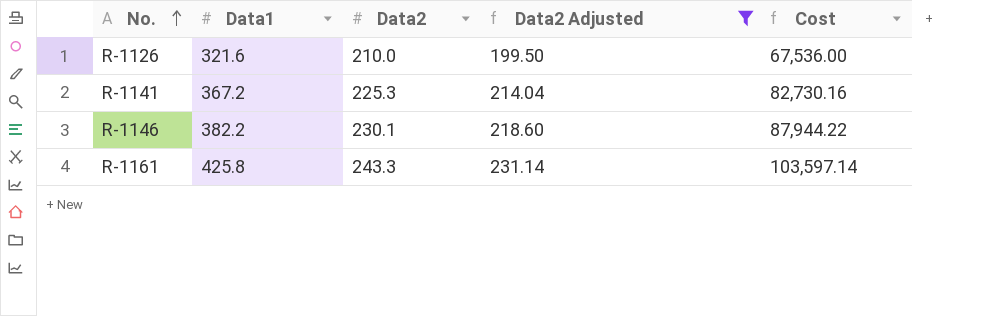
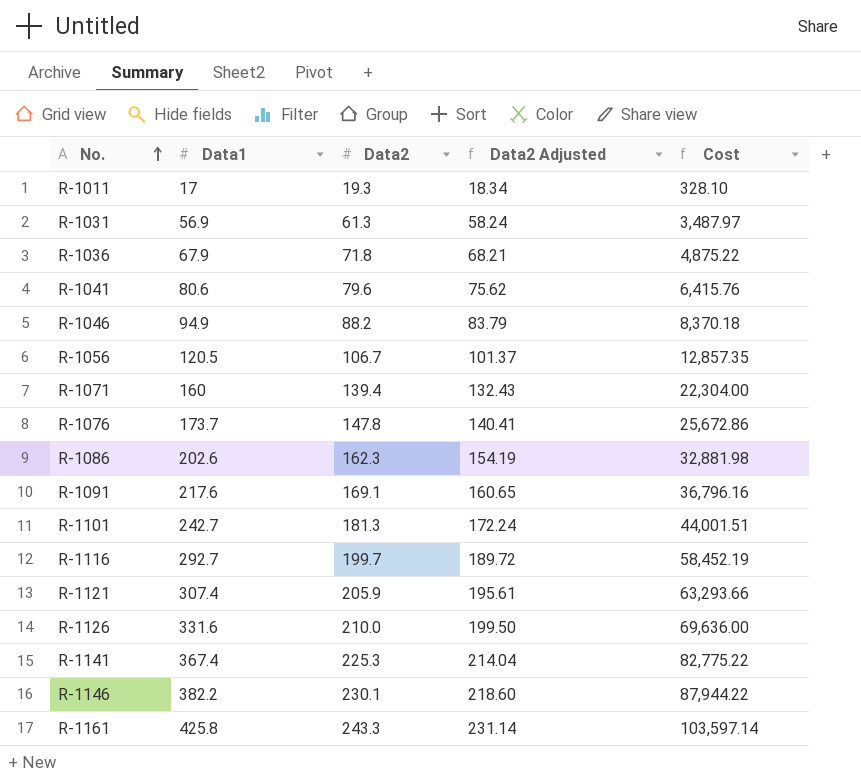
filter: Data2 Adjusted >= 199.50 -> none
R-1126 | Data1: 321.6 -> 331.6
R-1126 | Cost: 67,536.00 -> 69,636.00
R-1141 | Data1: 367.2 -> 367.4
R-1141 | Cost: 82,730.16 -> 82,775.22

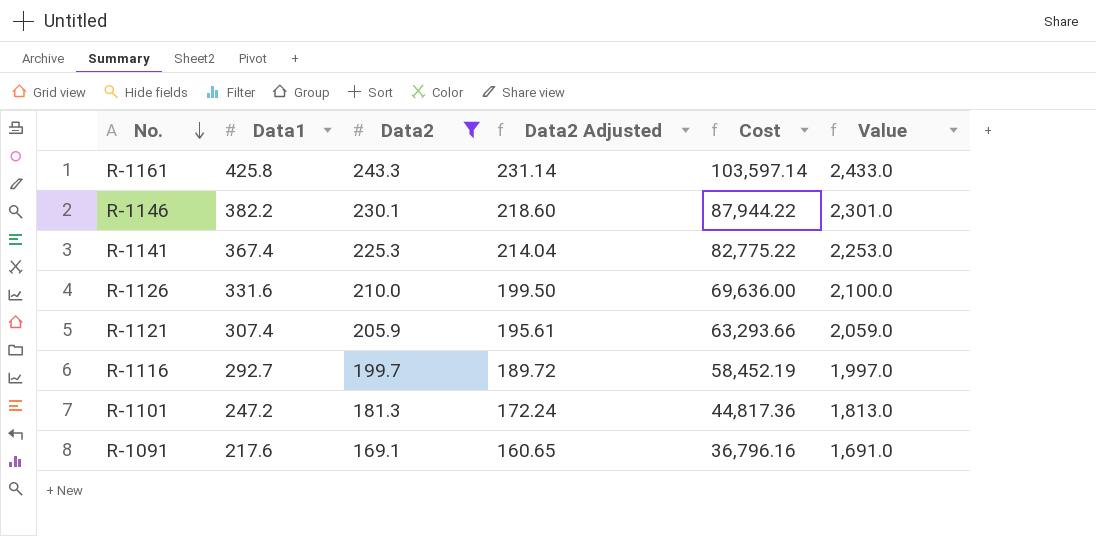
filter: none -> Data2 >= 169.1
row order: No. ascending -> No. descending
column Value | formula: none -> [Data2] * 10
R-1101 | Data1: 242.7 -> 247.2
R-1101 | Cost: 44,001.51 -> 44,817.36

